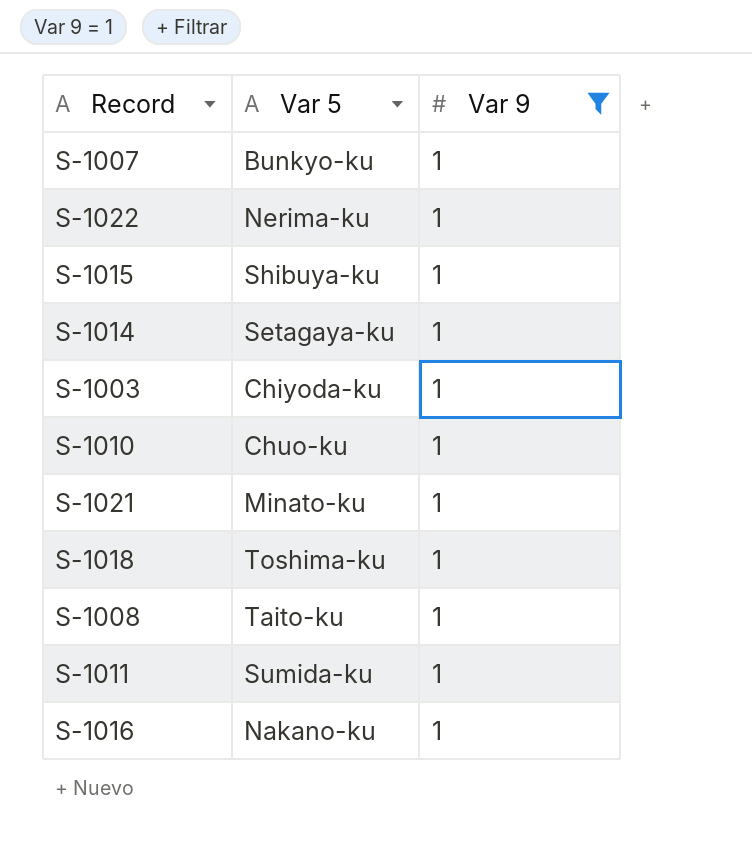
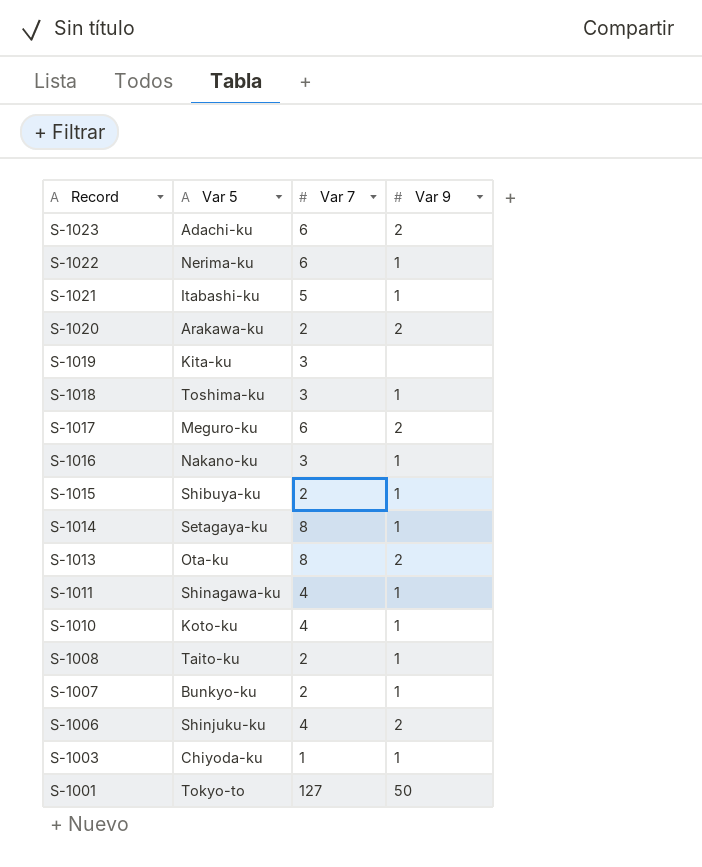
filter: Var 9 = 1 -> none
row order: none -> Record descending
column Var 7 | position: none -> 3
S-1021 | Var 5: Minato-ku -> Itabashi-ku
S-1011 | Var 5: Sumida-ku -> Shinagawa-ku
S-1010 | Var 5: Chuo-ku -> Koto-ku

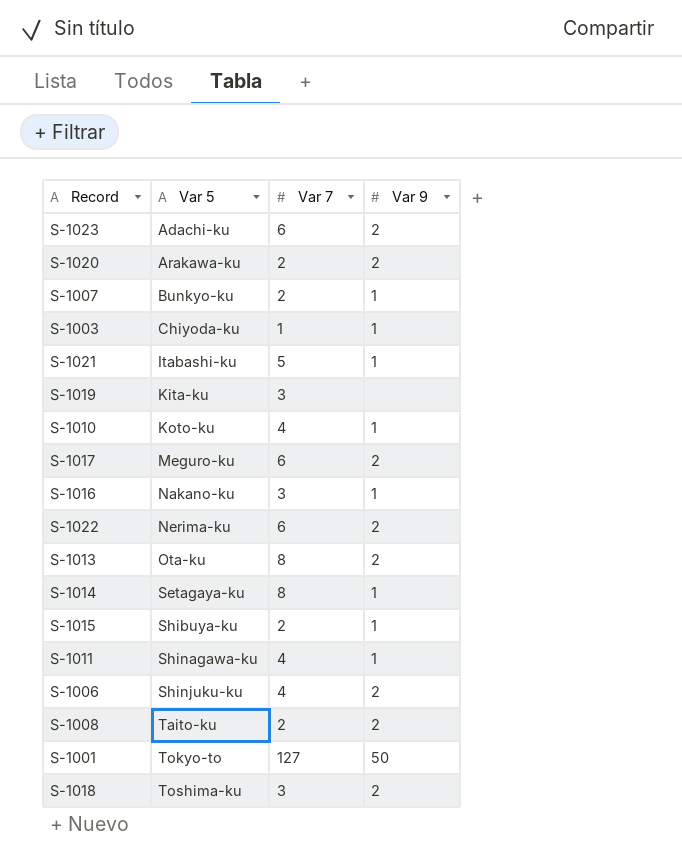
row order: Record descending -> Var 5 ascending
S-1022 | Var 9: 1 -> 2
S-1008 | Var 9: 1 -> 2
S-1018 | Var 9: 1 -> 2

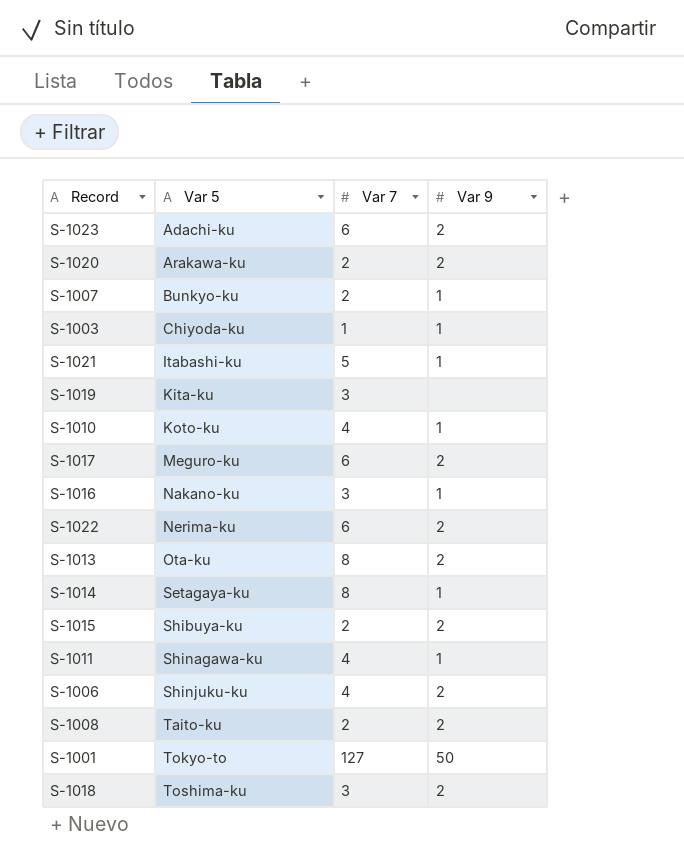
S-1015 | Var 9: 1 -> 2

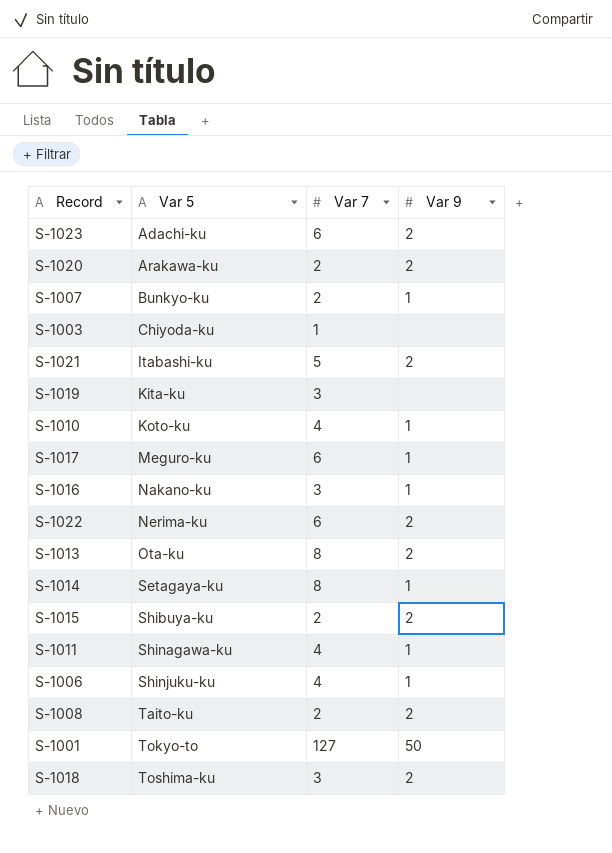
S-1003 | Var 9: 1 -> none
S-1021 | Var 9: 1 -> 2
S-1017 | Var 9: 2 -> 1
S-1006 | Var 9: 2 -> 1

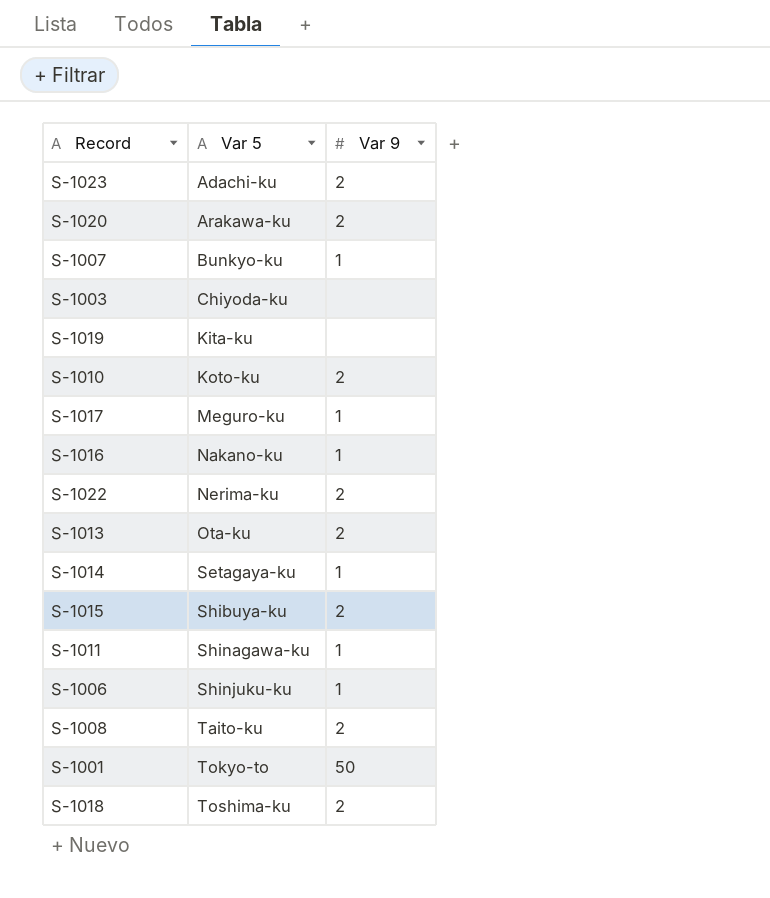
column Var 7 | position: 3 -> none
row S-1021: Itabashi-ku | 5 | 2 -> none
S-1010 | Var 9: 1 -> 2

